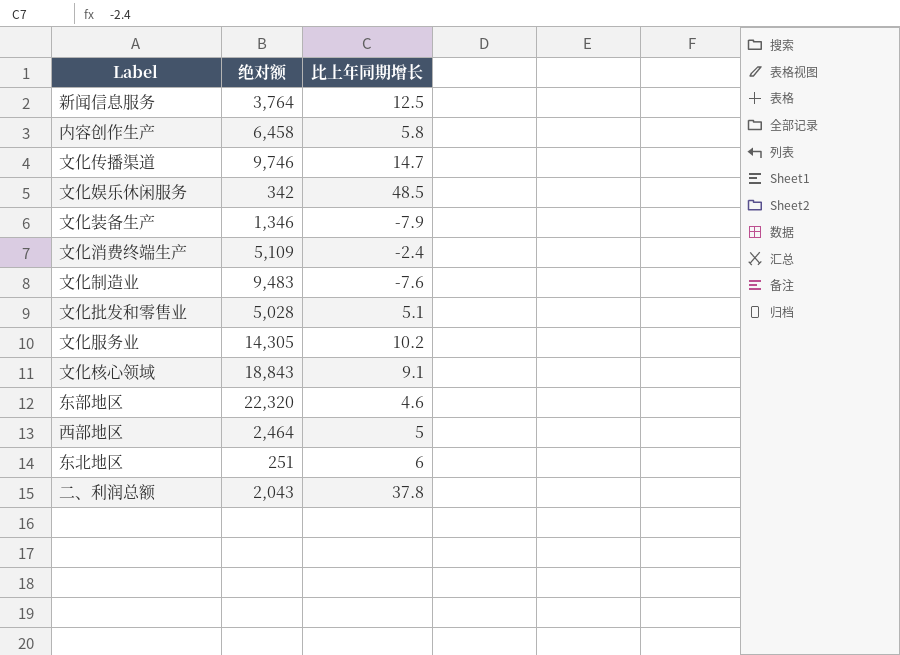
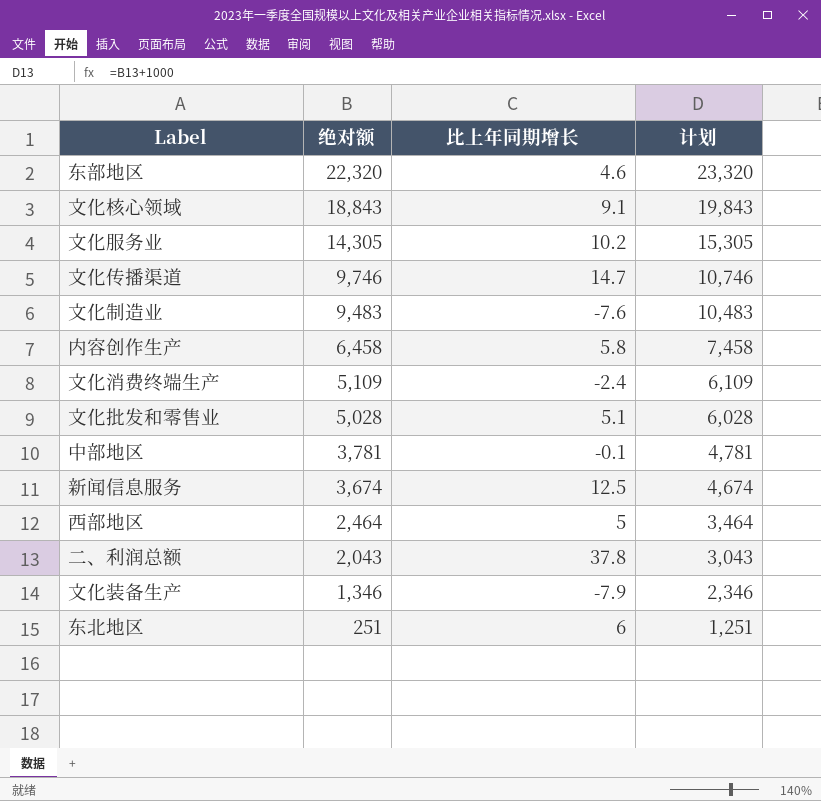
row order: none -> 绝对额 descending
column 计划 | formula: none -> [绝对额] + 1000
row 文化娱乐休闲服务: 342 | 48.5 -> none
row 中部地区: none -> 3,781 | -0.1 | 4,781
新闻信息服务 | 绝对额: 3,764 -> 3,674

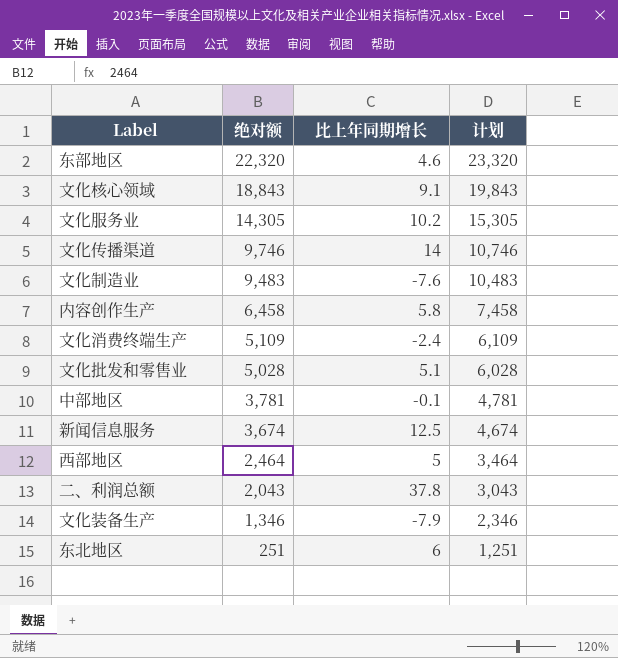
文化传播渠道 | 比上年同期增长: 14.7 -> 14

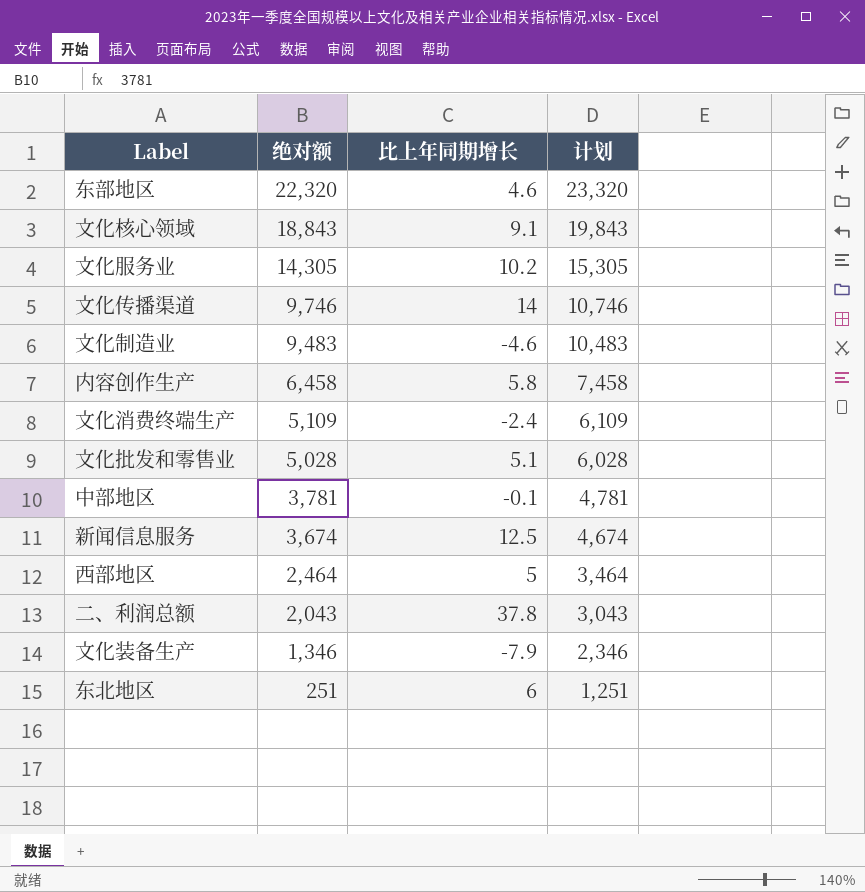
文化制造业 | 比上年同期增长: -7.6 -> -4.6

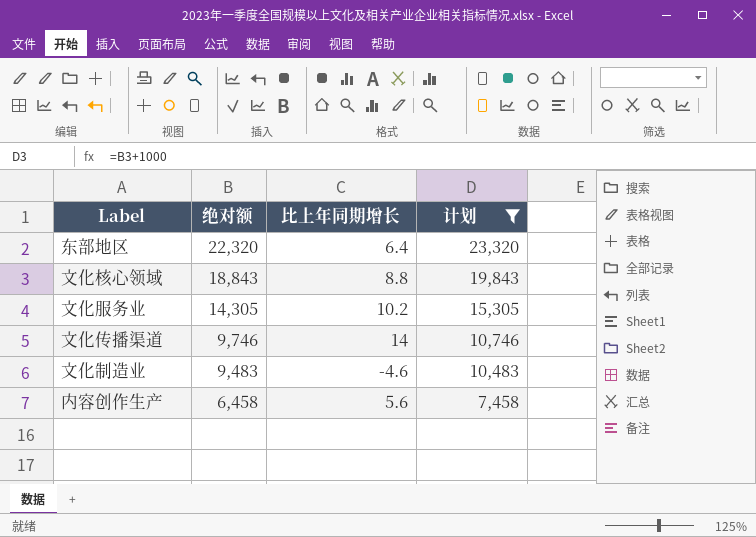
filter: none -> 计划 >= 7,458
东部地区 | 比上年同期增长: 4.6 -> 6.4
文化核心领域 | 比上年同期增长: 9.1 -> 8.8
内容创作生产 | 比上年同期增长: 5.8 -> 5.6

